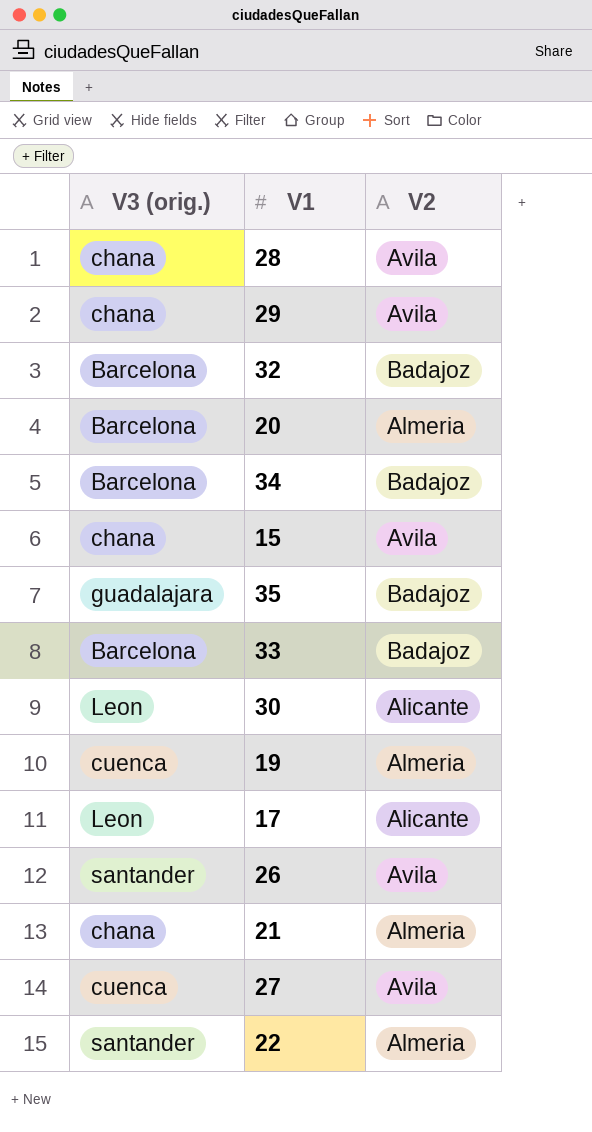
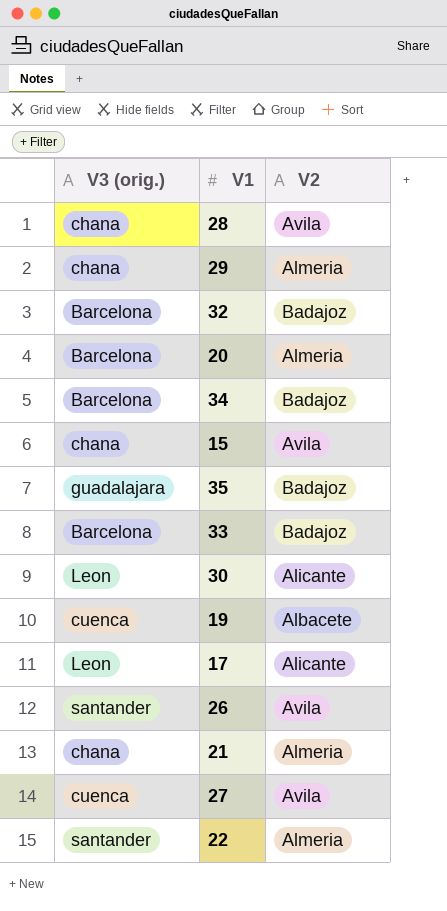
29 | V2: Avila -> Almeria
19 | V2: Almeria -> Albacete

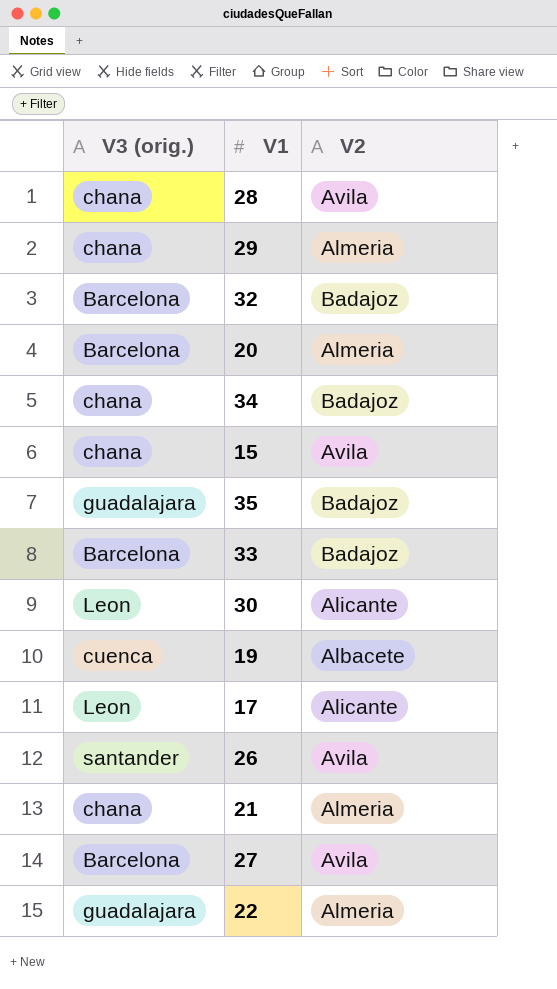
34 | V3 (orig.): Barcelona -> chana
27 | V3 (orig.): cuenca -> Barcelona
22 | V3 (orig.): santander -> guadalajara

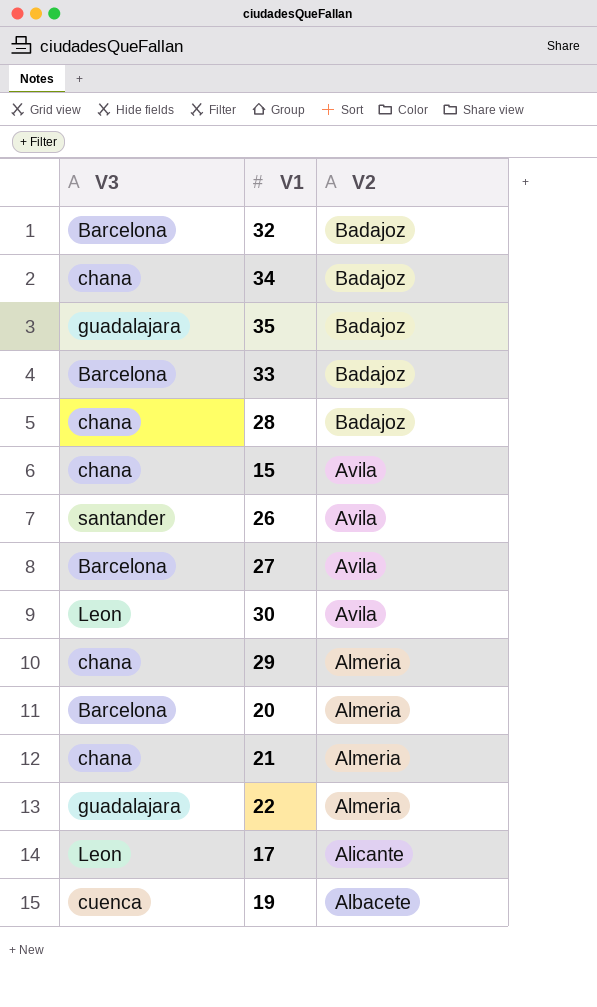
row order: none -> V2 descending
column name: V3 (orig.) -> V3
28 | V2: Avila -> Badajoz
30 | V2: Alicante -> Avila

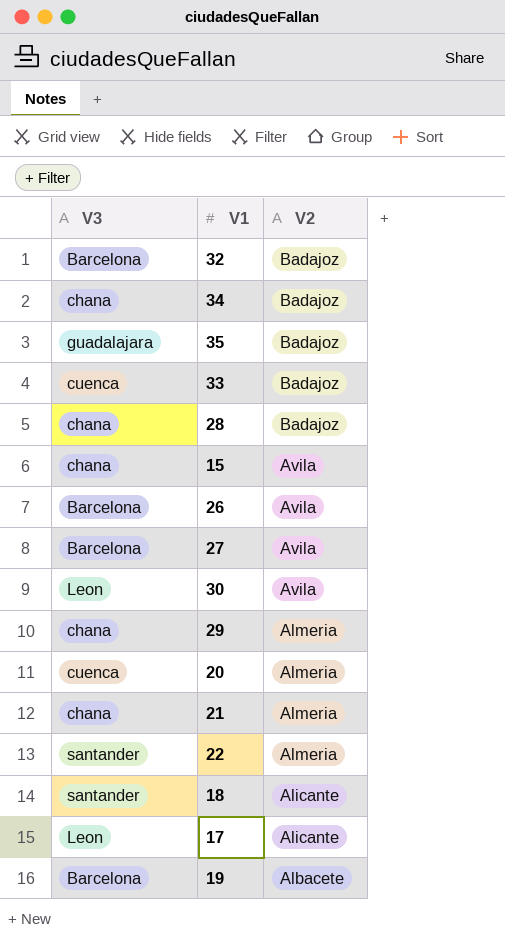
33 | V3: Barcelona -> cuenca
26 | V3: santander -> Barcelona
20 | V3: Barcelona -> cuenca
22 | V3: guadalajara -> santander
row 18: none -> santander | Alicante
19 | V3: cuenca -> Barcelona

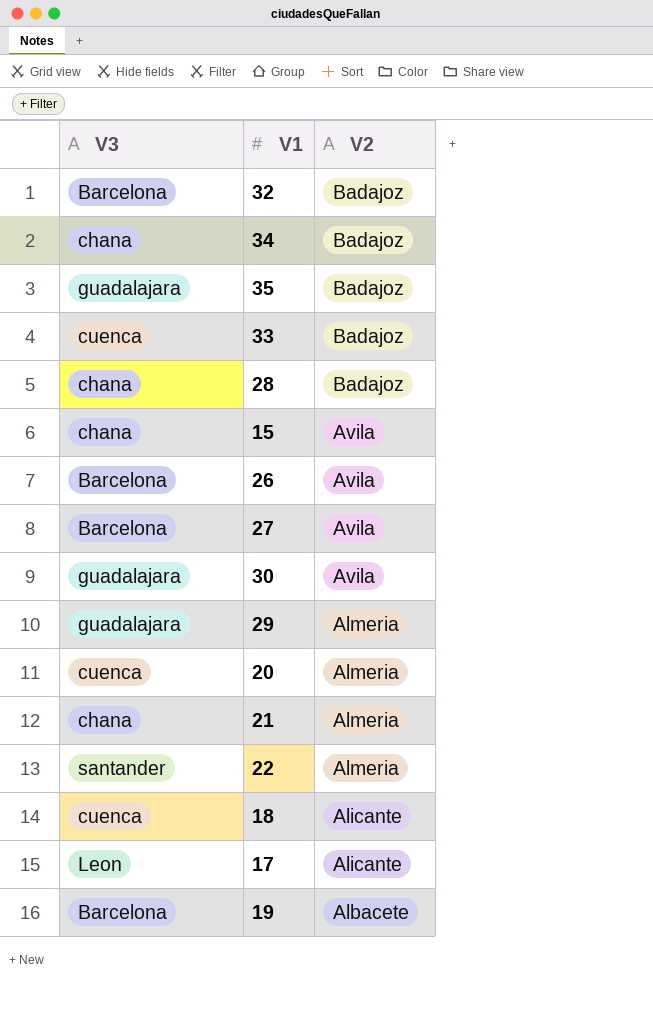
30 | V3: Leon -> guadalajara
29 | V3: chana -> guadalajara
18 | V3: santander -> cuenca

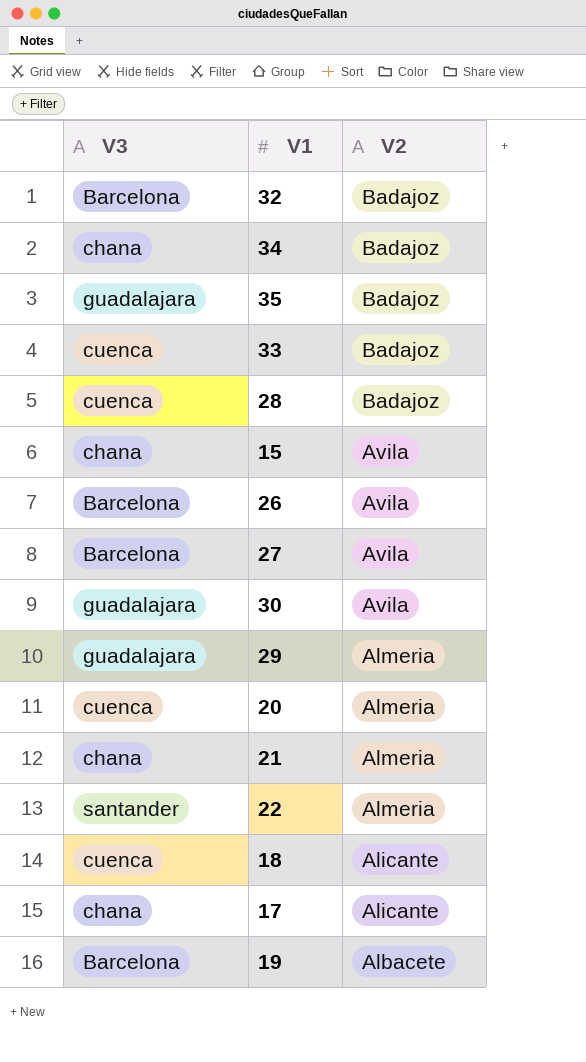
28 | V3: chana -> cuenca
17 | V3: Leon -> chana

